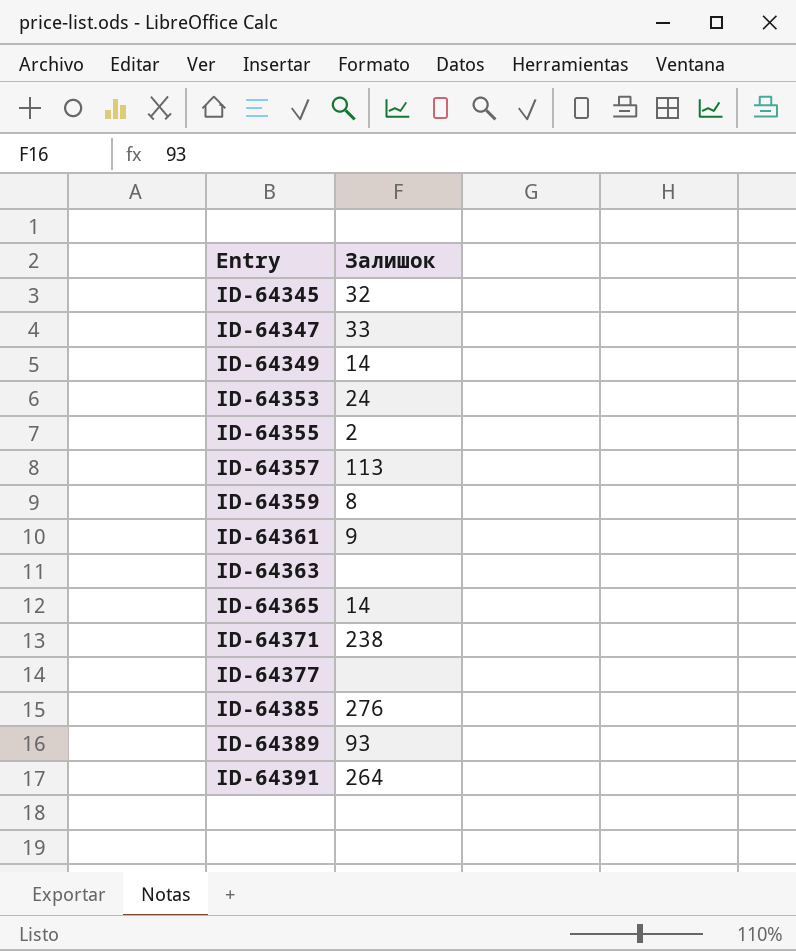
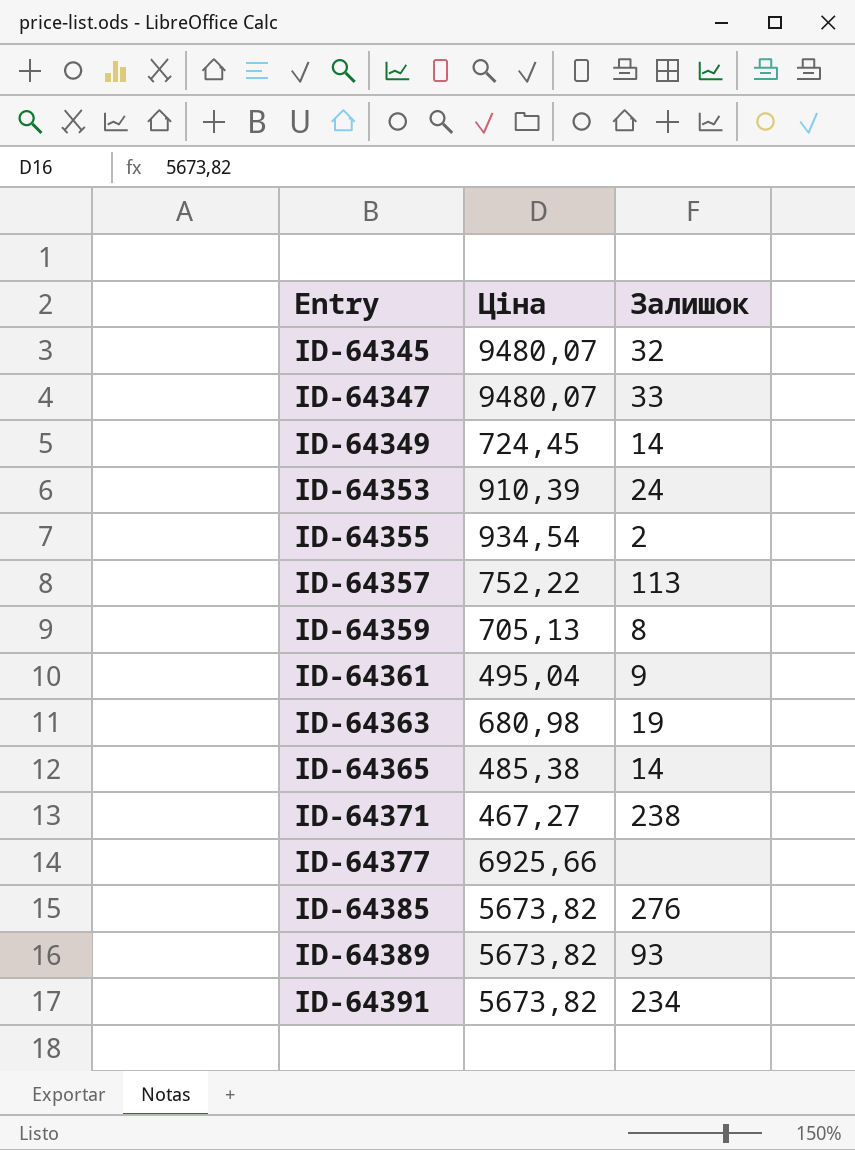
column Ціна | position: none -> 2
ID-64363 | Залишок: none -> 19
ID-64391 | Залишок: 264 -> 234

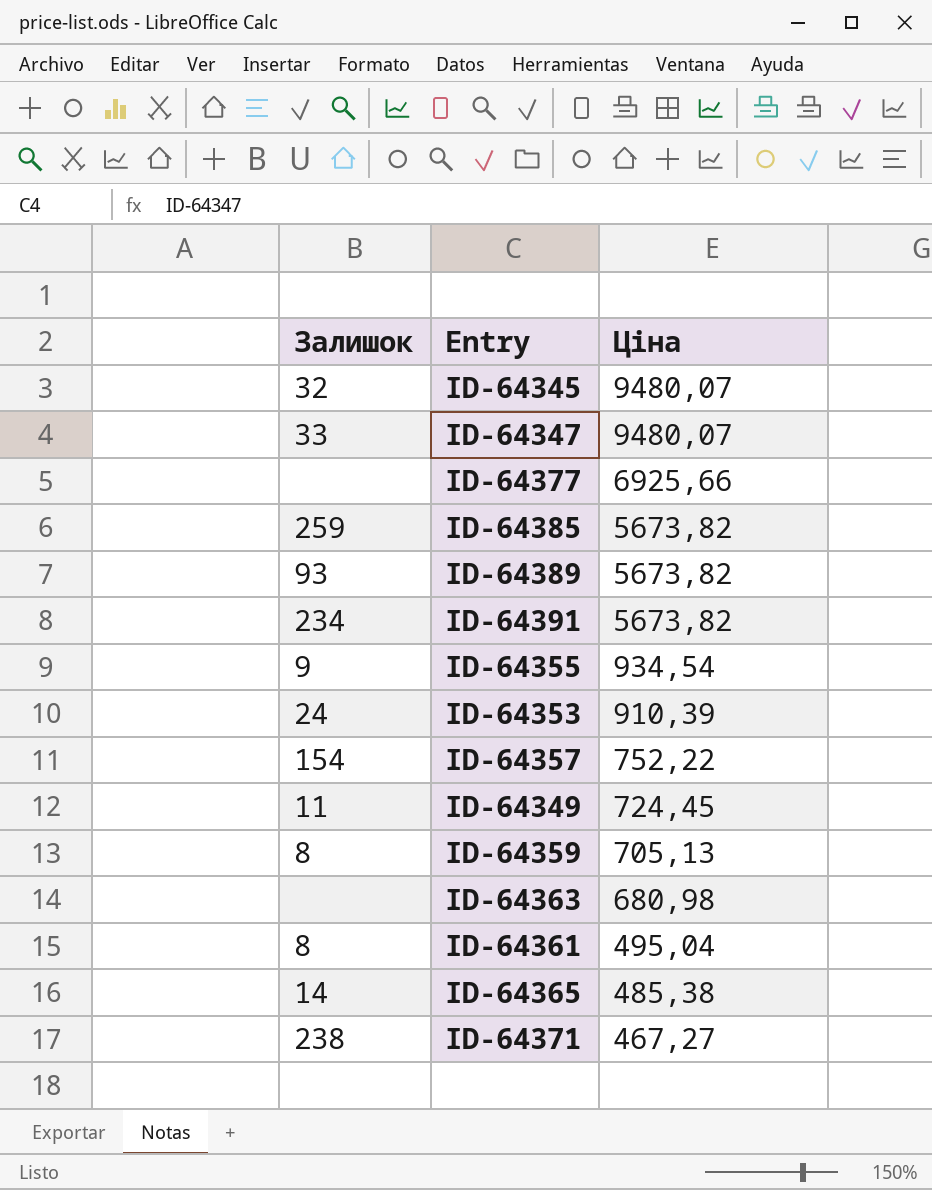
row order: Entry ascending -> Ціна descending
column Залишок | position: 3 -> 1
ID-64385 | Залишок: 276 -> 259
ID-64355 | Залишок: 2 -> 9
ID-64357 | Залишок: 113 -> 154
ID-64349 | Залишок: 14 -> 11
ID-64363 | Залишок: 19 -> none
ID-64361 | Залишок: 9 -> 8

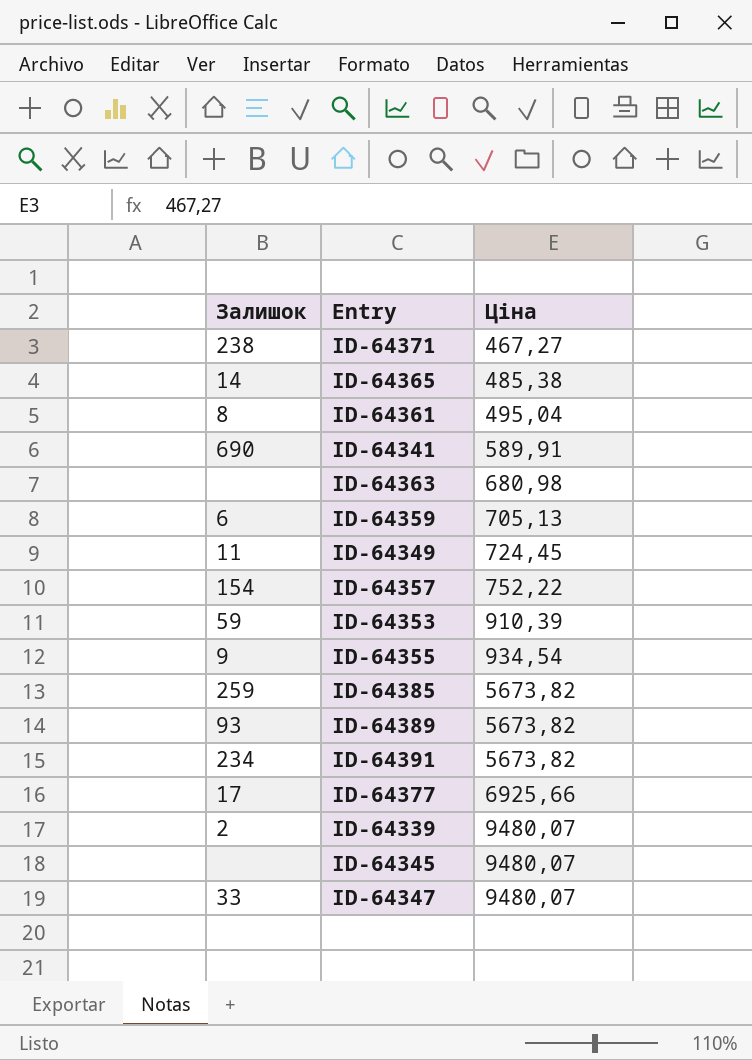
row order: Ціна descending -> Ціна ascending
row ID-64341: none -> 690 | 589,91
ID-64359 | Залишок: 8 -> 6
ID-64353 | Залишок: 24 -> 59
ID-64377 | Залишок: none -> 17
row ID-64339: none -> 2 | 9480,07
ID-64345 | Залишок: 32 -> none

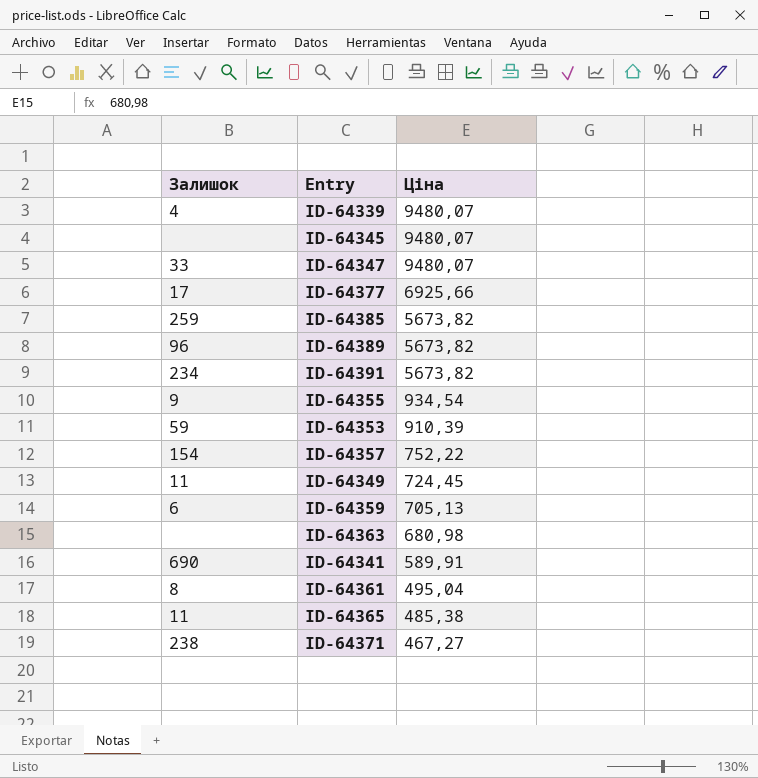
row order: Ціна ascending -> Ціна descending
ID-64339 | Залишок: 2 -> 4
ID-64389 | Залишок: 93 -> 96
ID-64365 | Залишок: 14 -> 11

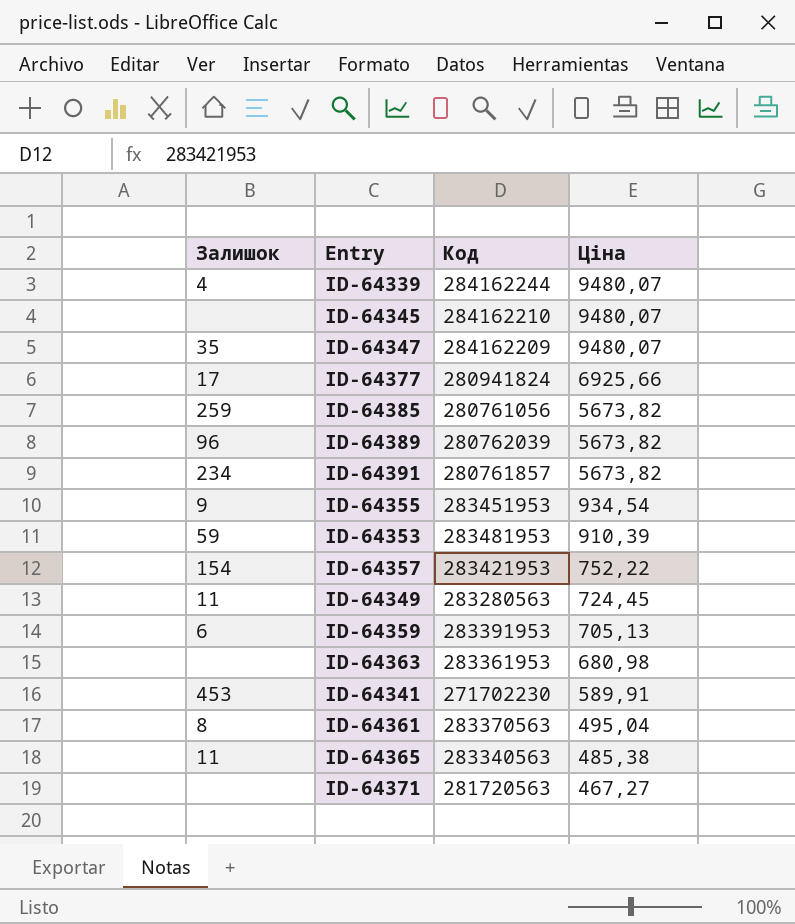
column Код | position: none -> 3
ID-64347 | Залишок: 33 -> 35
ID-64341 | Залишок: 690 -> 453
ID-64371 | Залишок: 238 -> none

